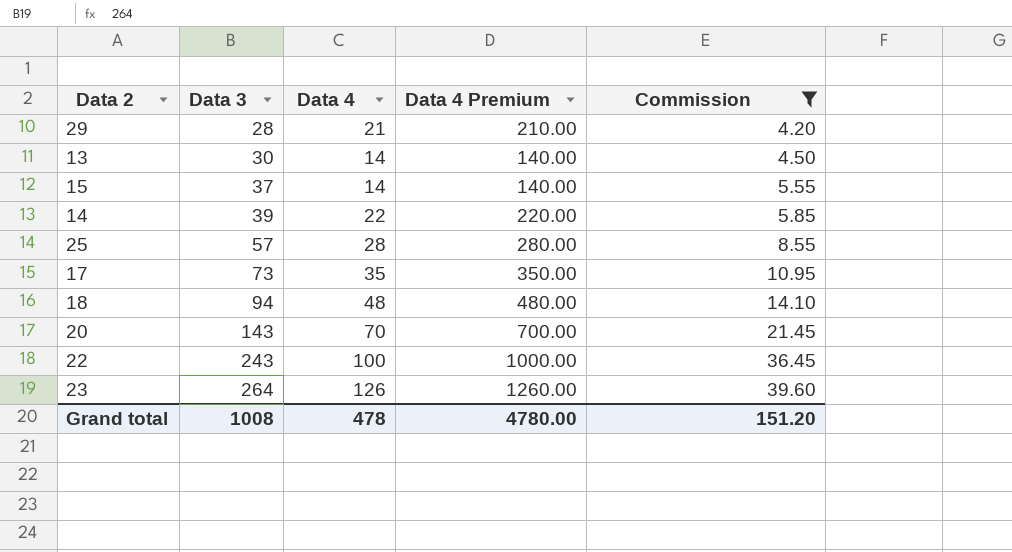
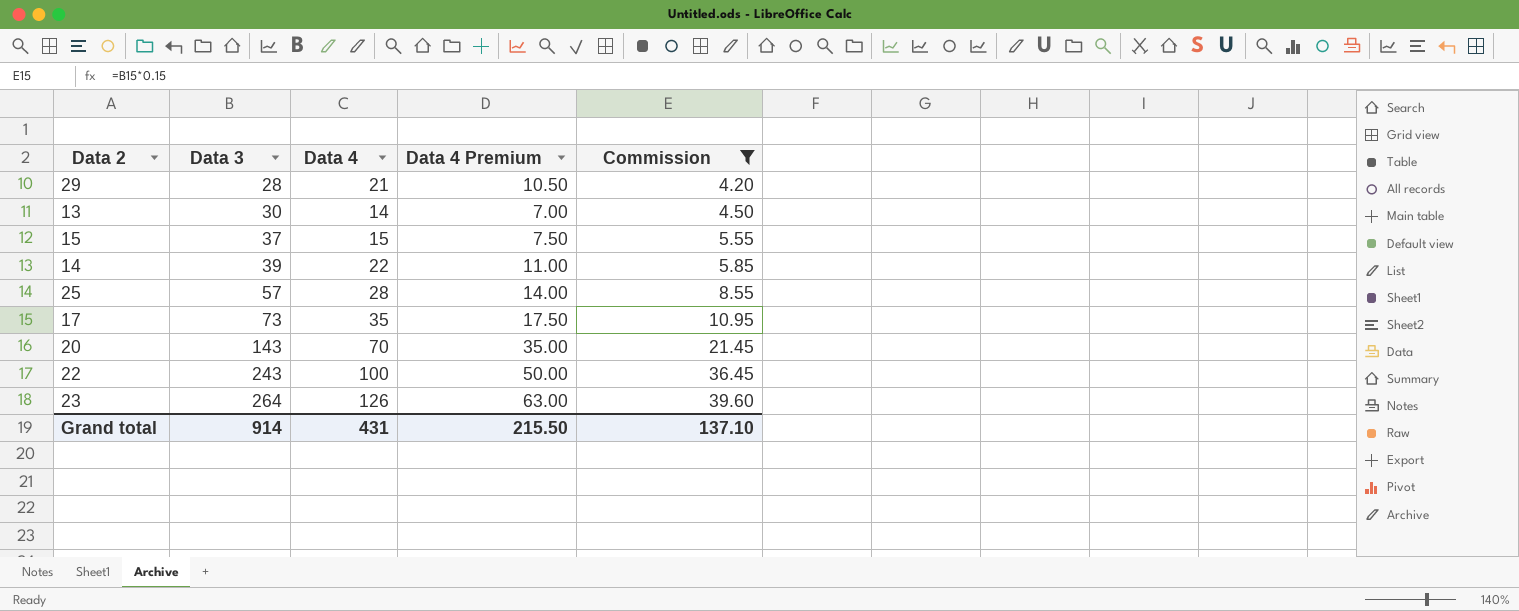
column Data 4 Premium | formula: [Data 4] * 10 -> [Data 4] * 0.5
row 18: 94 | 48 | 480.00 | 14.10 -> none
15 | Data 4: 14 -> 15
Grand total | Data 3: 1008 -> 914
Grand total | Data 4: 478 -> 431
Grand total | Data 4 Premium: 4780.00 -> 215.50
Grand total | Commission: 151.20 -> 137.10

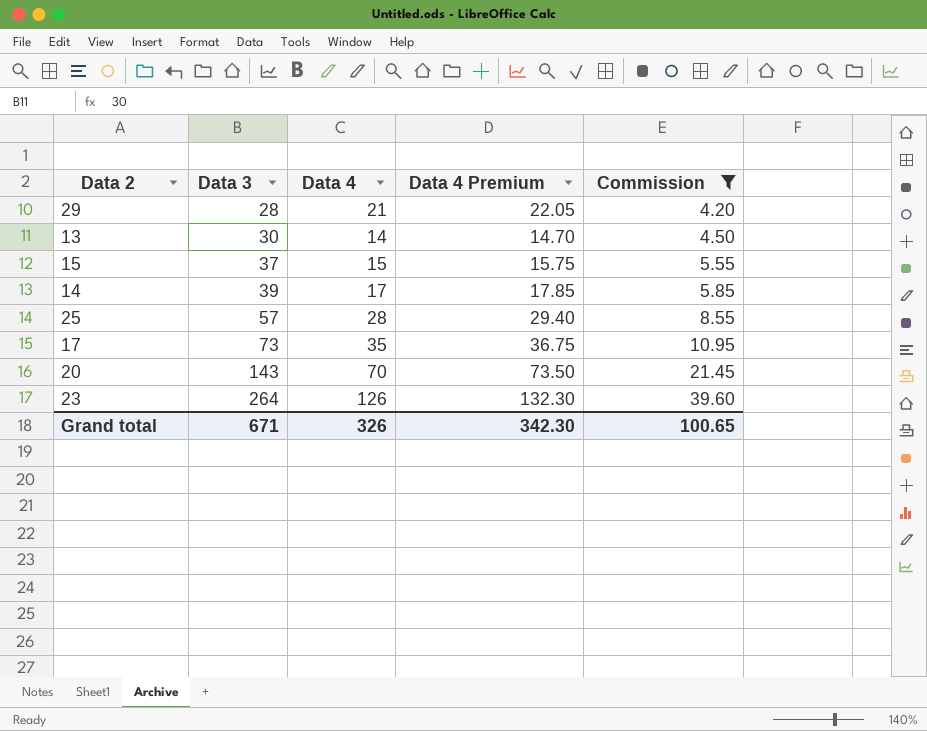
column Data 4 Premium | formula: [Data 4] * 0.5 -> [Data 4] * 1.05
row 22: 243 | 100 | 50.00 | 36.45 -> none
14 | Data 4: 22 -> 17
Grand total | Data 3: 914 -> 671
Grand total | Data 4: 431 -> 326
Grand total | Data 4 Premium: 215.50 -> 342.30
Grand total | Commission: 137.10 -> 100.65

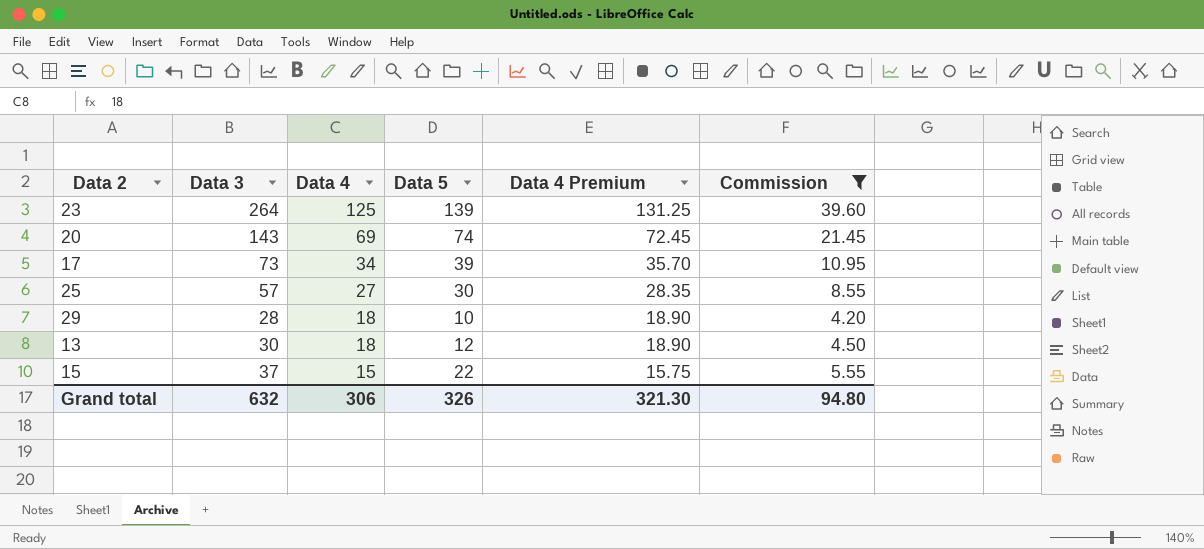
row order: Data 3 ascending -> Data 4 descending
column Data 5 | formula: none -> [Data 3] - [Data 4]
row 14: 39 | 17 | 17.85 | 5.85 -> none
23 | Data 4: 126 -> 125
23 | Data 4 Premium: 132.30 -> 131.25
20 | Data 4: 70 -> 69
20 | Data 4 Premium: 73.50 -> 72.45
17 | Data 4: 35 -> 34
17 | Data 4 Premium: 36.75 -> 35.70
25 | Data 4: 28 -> 27
25 | Data 4 Premium: 29.40 -> 28.35
29 | Data 4: 21 -> 18
29 | Data 4 Premium: 22.05 -> 18.90
13 | Data 4: 14 -> 18
13 | Data 4 Premium: 14.70 -> 18.90
Grand total | Data 3: 671 -> 632
Grand total | Data 4: 326 -> 306
Grand total | Data 4 Premium: 342.30 -> 321.30
Grand total | Commission: 100.65 -> 94.80

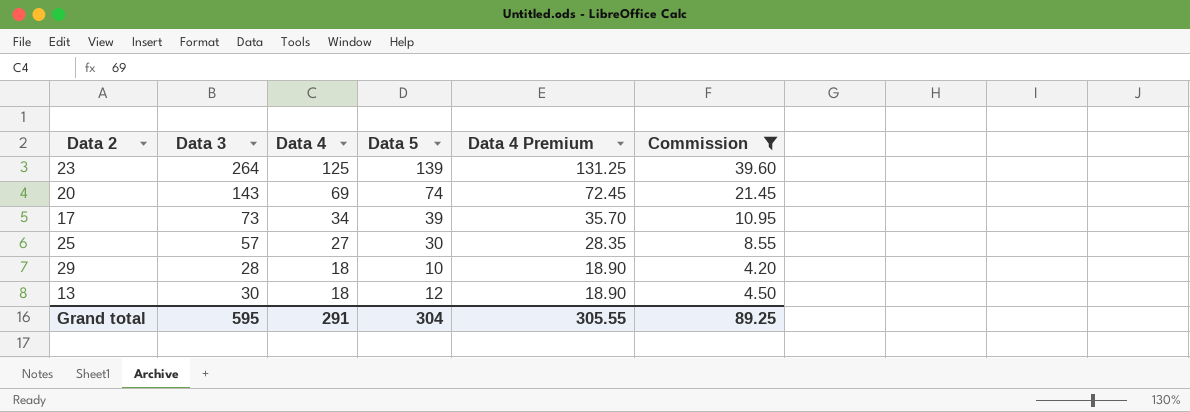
row 15: 37 | 15 | 22 | 15.75 | 5.55 -> none
Grand total | Data 3: 632 -> 595
Grand total | Data 4: 306 -> 291
Grand total | Data 5: 326 -> 304
Grand total | Data 4 Premium: 321.30 -> 305.55
Grand total | Commission: 94.80 -> 89.25

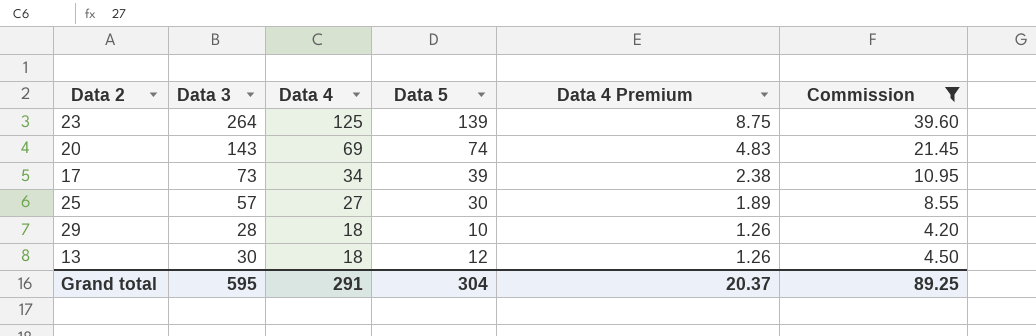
column Data 4 Premium | formula: [Data 4] * 1.05 -> [Data 4] * 0.07
Grand total | Data 4 Premium: 305.55 -> 20.37

